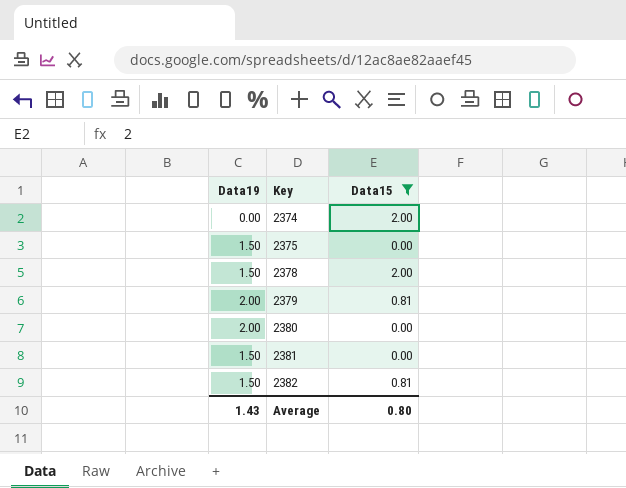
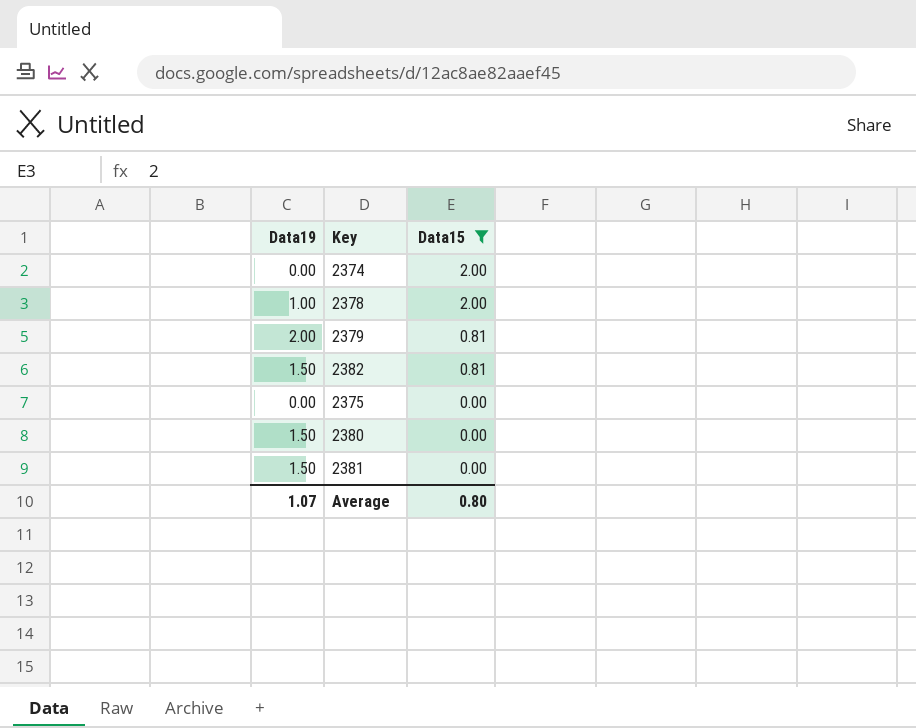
row order: Key ascending -> Data15 descending
2378 | Data19: 1.50 -> 1.00
2375 | Data19: 1.50 -> 0.00
2380 | Data19: 2.00 -> 1.50
Average | Data19: 1.43 -> 1.07

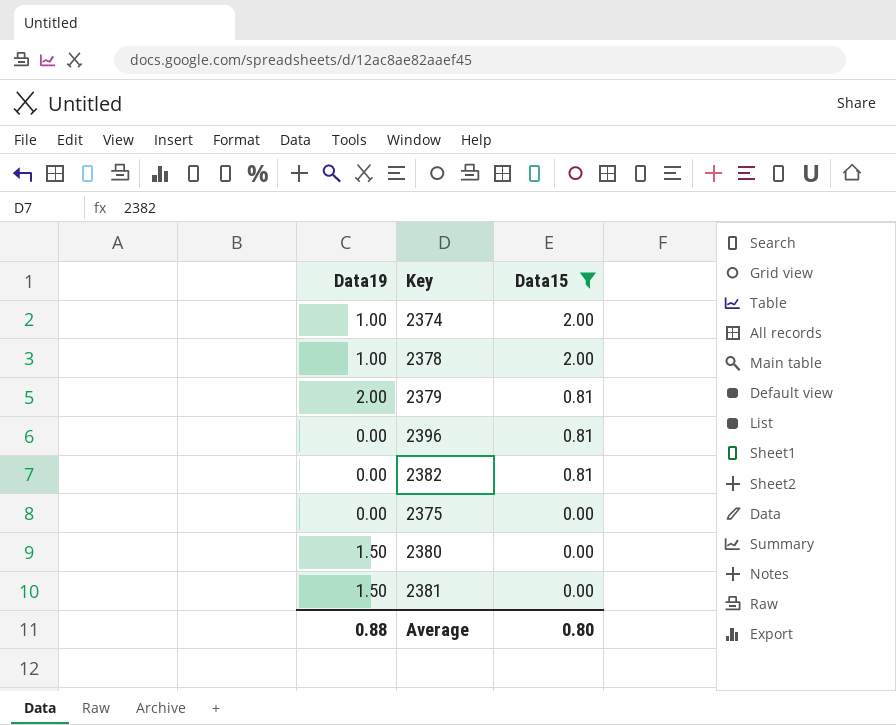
2374 | Data19: 0.00 -> 1.00
row 2396: none -> 0.00 | 0.81
2382 | Data19: 1.50 -> 0.00
Average | Data19: 1.07 -> 0.88

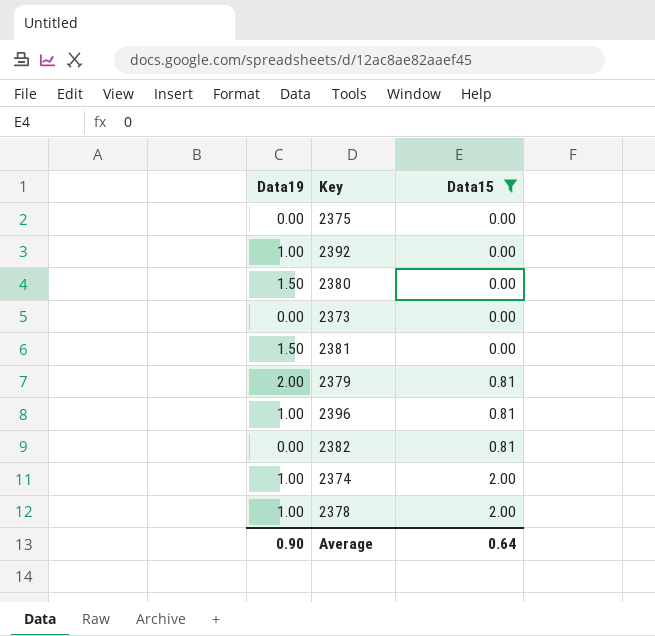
row order: Data15 descending -> Data15 ascending
row 2392: none -> 1.00 | 0.00
row 2373: none -> 0.00 | 0.00
2396 | Data19: 0.00 -> 1.00
Average | Data19: 0.88 -> 0.90
Average | Data15: 0.80 -> 0.64

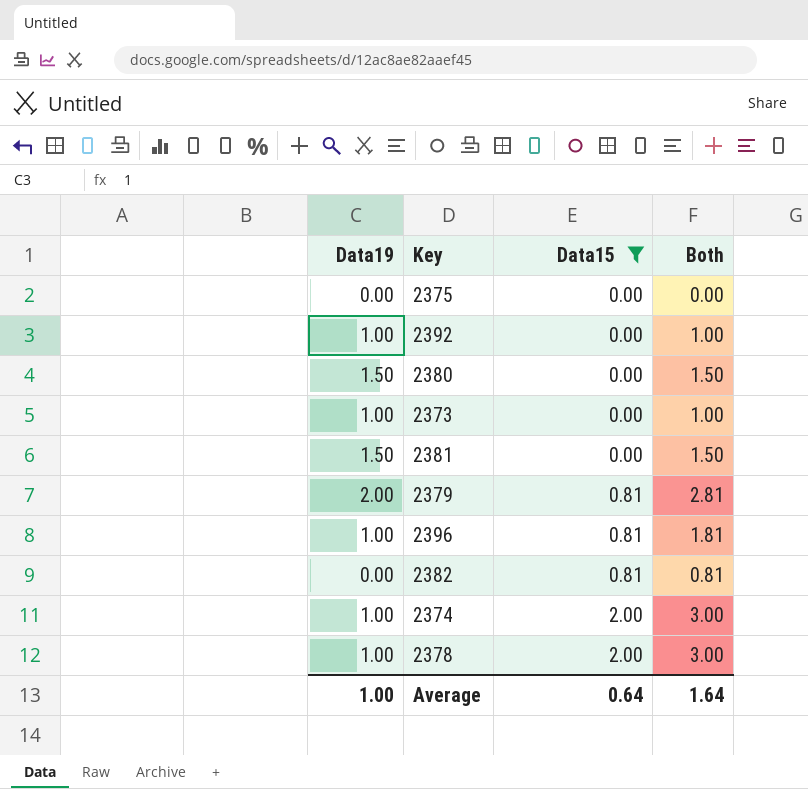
column Both | formula: none -> [Data19] + [Data15]
2373 | Data19: 0.00 -> 1.00
Average | Data19: 0.90 -> 1.00

